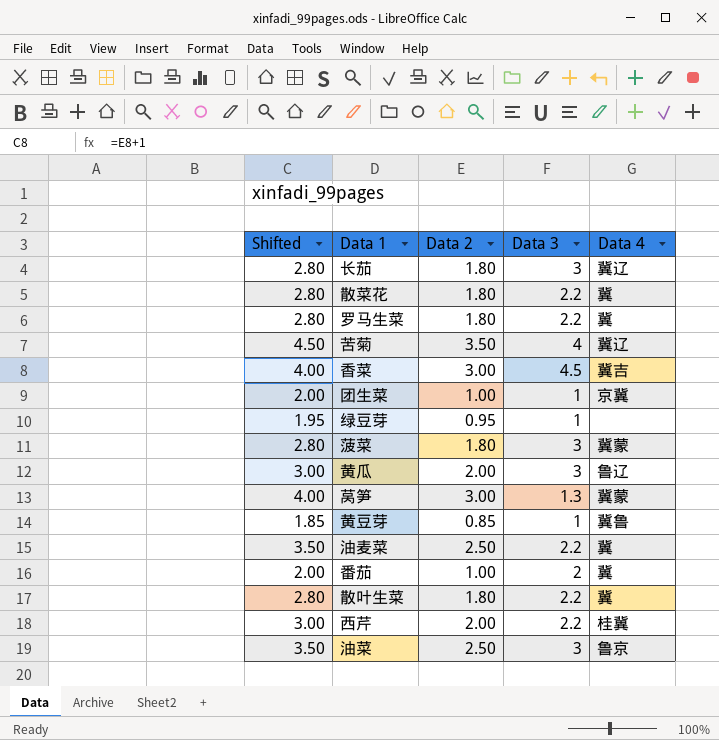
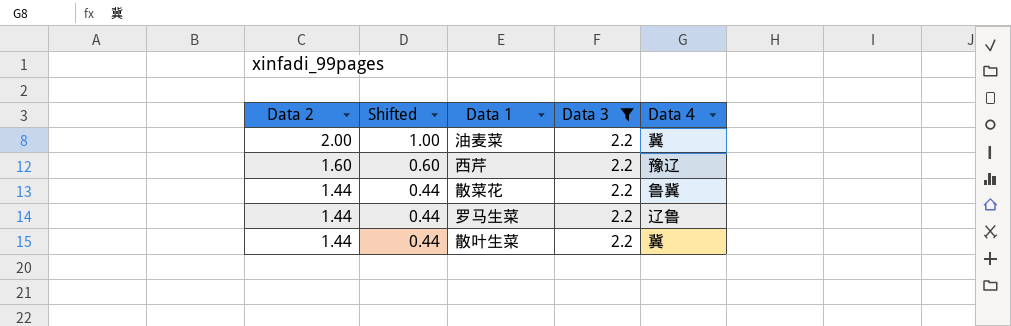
filter: none -> Data 3 = 2.2
row order: none -> Data 2 descending
column Data 2 | position: 3 -> 1
column Shifted | formula: [Data 2] + 1 -> [Data 2] - 1
油麦菜 | Data 2: 2.50 -> 2.00
西芹 | Data 2: 2.00 -> 1.60
西芹 | Data 4: 桂冀 -> 豫辽
散菜花 | Data 2: 1.80 -> 1.44
散菜花 | Data 4: 冀 -> 鲁冀
罗马生菜 | Data 2: 1.80 -> 1.44
罗马生菜 | Data 4: 冀 -> 辽鲁
散叶生菜 | Data 2: 1.80 -> 1.44

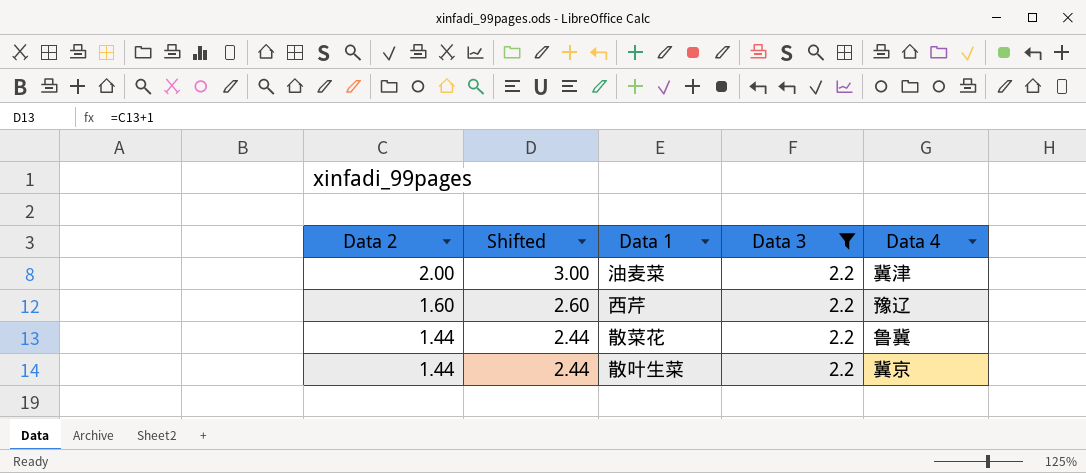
column Shifted | formula: [Data 2] - 1 -> [Data 2] + 1
row 罗马生菜: 1.44 | 0.44 | 2.2 | 辽鲁 -> none
油麦菜 | Data 4: 冀 -> 冀津
散叶生菜 | Data 4: 冀 -> 冀京

